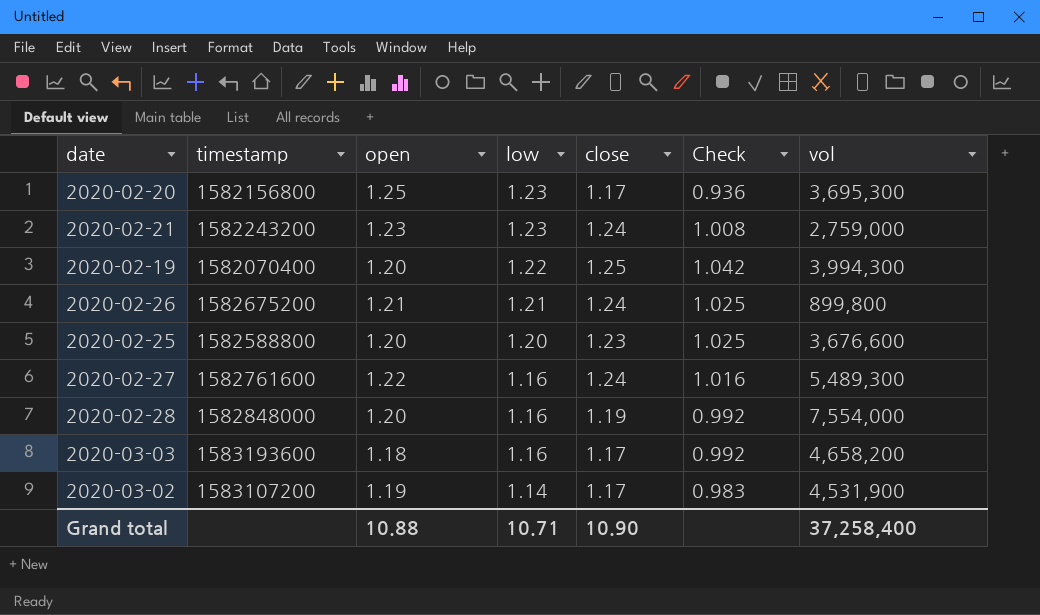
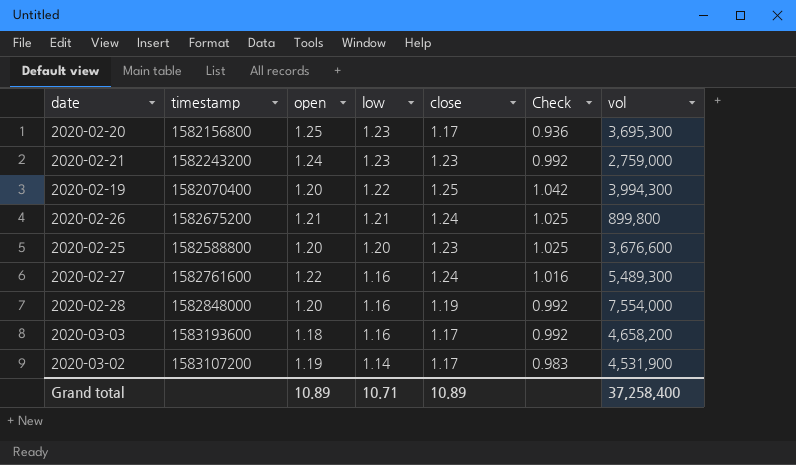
2020-02-21 | open: 1.23 -> 1.24
2020-02-21 | close: 1.24 -> 1.23
2020-02-21 | Check: 1.008 -> 0.992
Grand total | open: 10.88 -> 10.89
Grand total | close: 10.90 -> 10.89

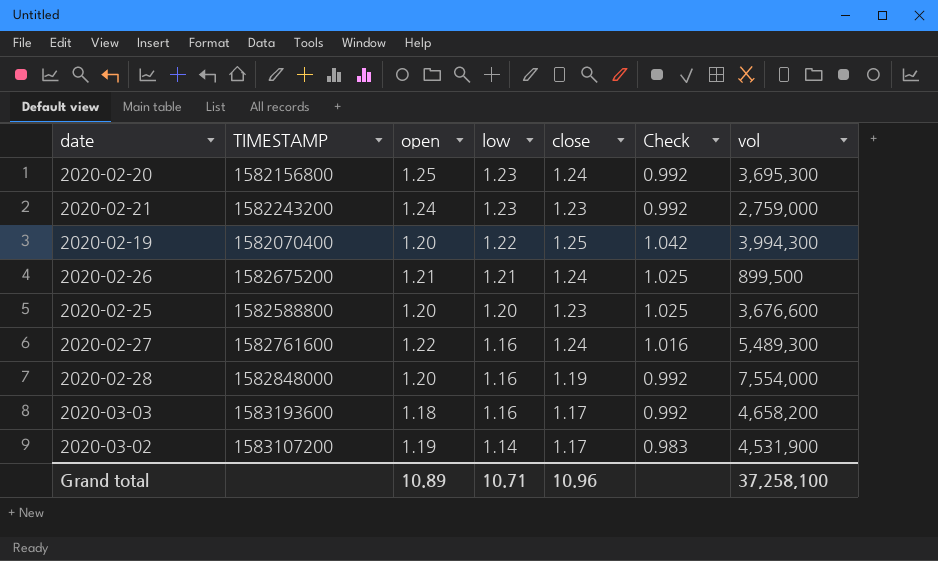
column name: timestamp -> TIMESTAMP
2020-02-20 | close: 1.17 -> 1.24
2020-02-20 | Check: 0.936 -> 0.992
2020-02-26 | vol: 899,800 -> 899,500
Grand total | close: 10.89 -> 10.96
Grand total | vol: 37,258,400 -> 37,258,100

